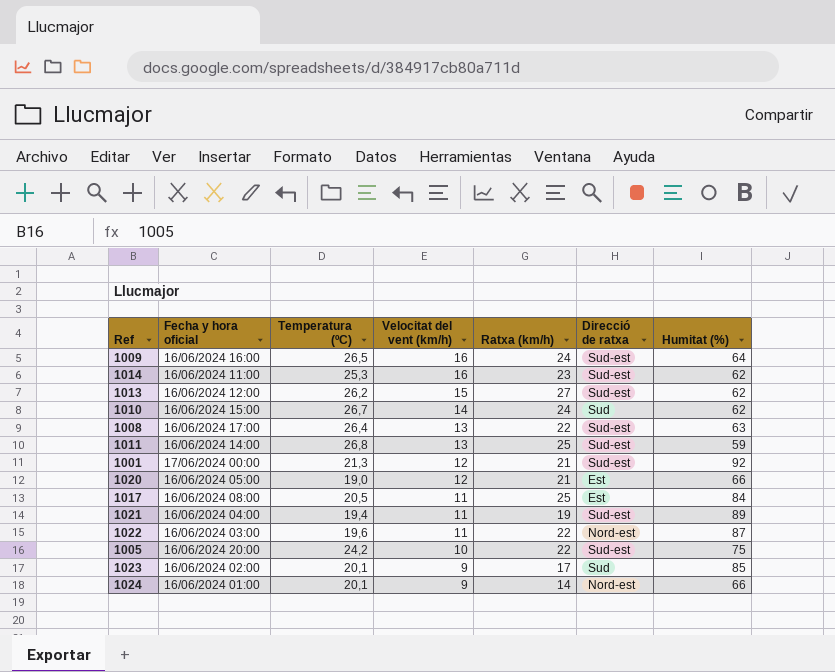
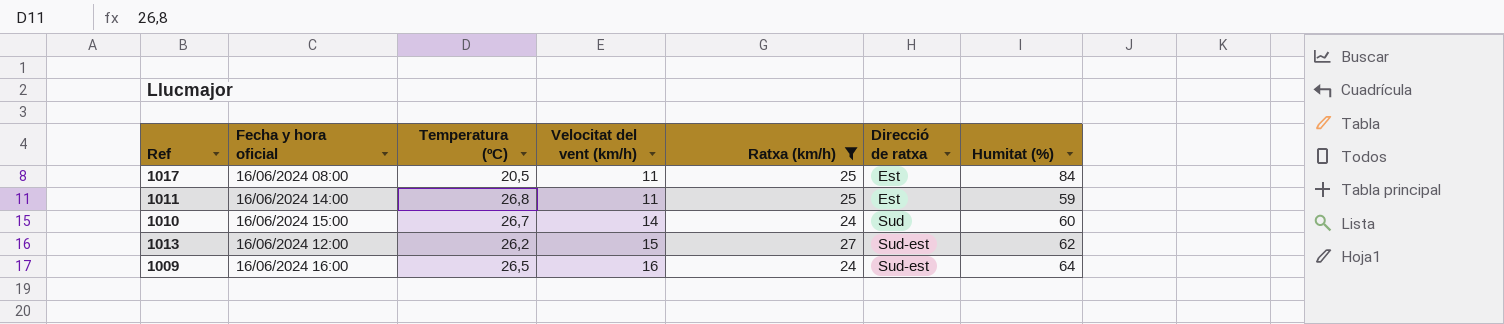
filter: none -> Ratxa (km/h) >= 24
row order: Velocitat del vent (km/h) descending -> Velocitat del vent (km/h) ascending
1011 | Velocitat del vent (km/h): 13 -> 11
1011 | Direcció de ratxa: Sud-est -> Est
1010 | Humitat (%): 62 -> 60

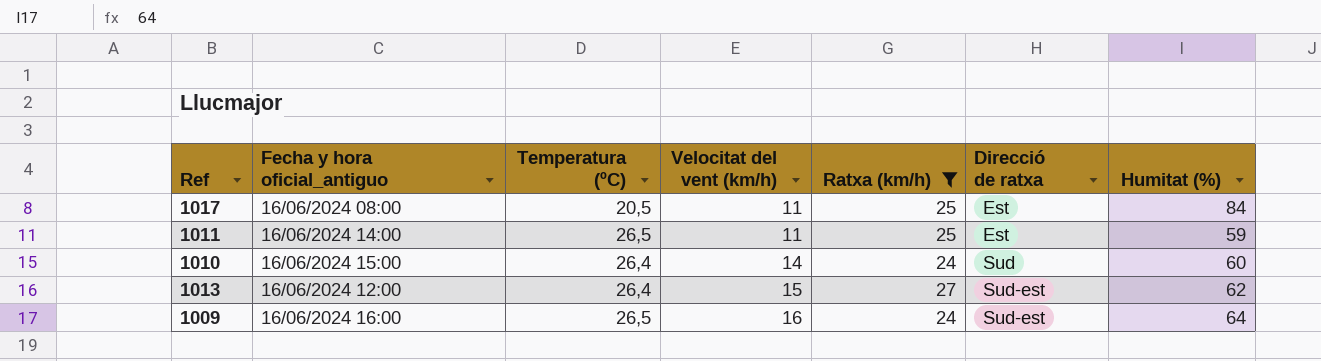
column name: Fecha y hora oficial -> Fecha y hora oficial_antiguo
1011 | Temperatura (ºC): 26,8 -> 26,5
1010 | Temperatura (ºC): 26,7 -> 26,4
1013 | Temperatura (ºC): 26,2 -> 26,4

